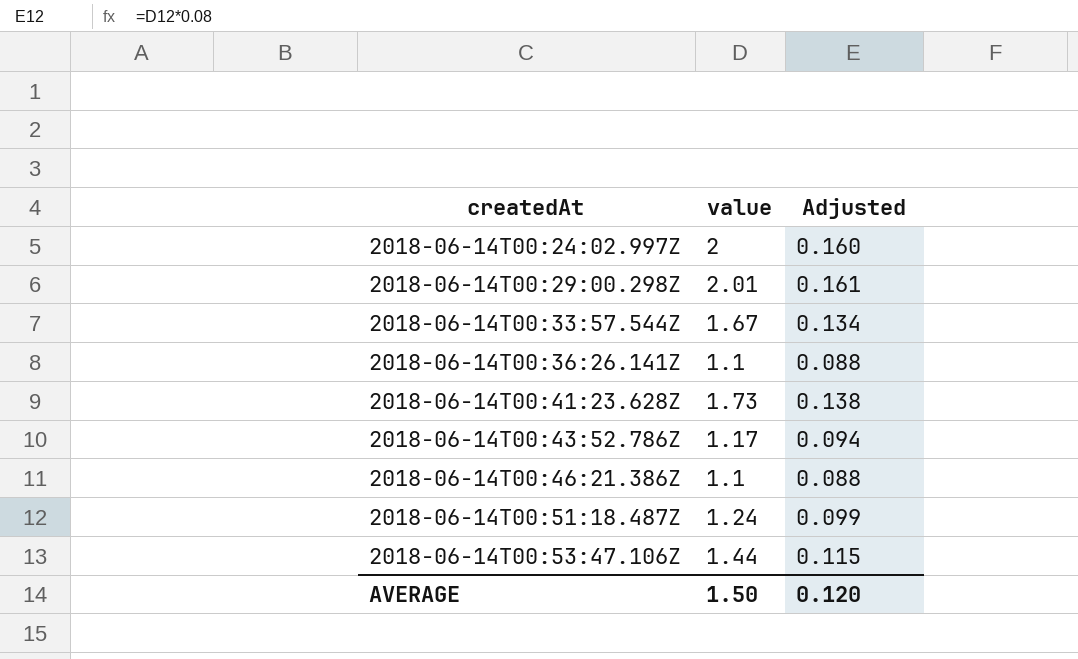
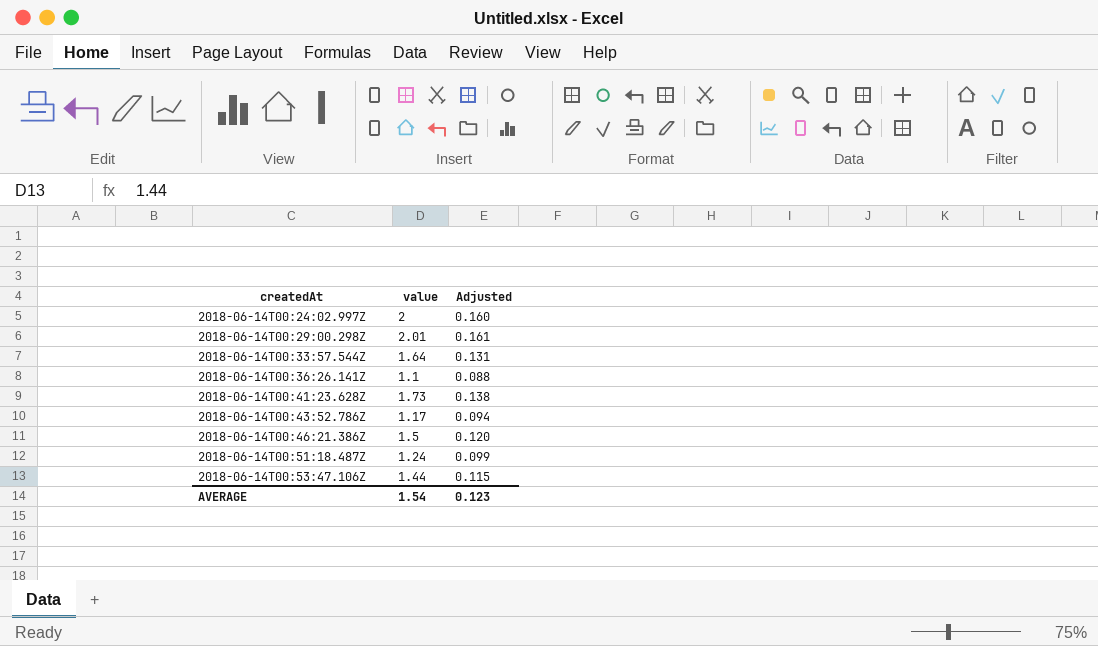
2018-06-14T00:33:57.544Z | value: 1.67 -> 1.64
2018-06-14T00:33:57.544Z | Adjusted: 0.134 -> 0.131
2018-06-14T00:46:21.386Z | value: 1.1 -> 1.5
2018-06-14T00:46:21.386Z | Adjusted: 0.088 -> 0.120
AVERAGE | value: 1.50 -> 1.54
AVERAGE | Adjusted: 0.120 -> 0.123

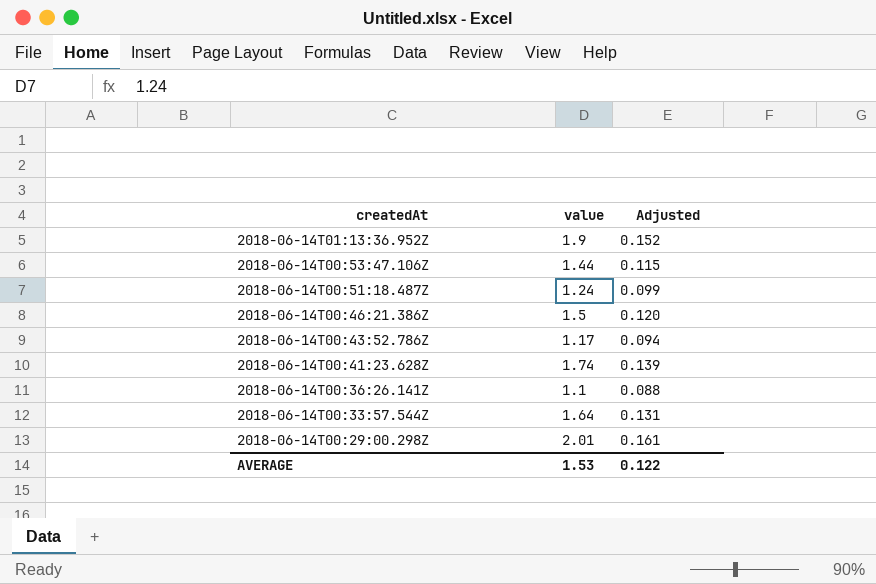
row order: createdAt ascending -> createdAt descending
row 2018-06-14T00:24:02.997Z: 2 | 0.160 -> none
row 2018-06-14T01:13:36.952Z: none -> 1.9 | 0.152
2018-06-14T00:41:23.628Z | value: 1.73 -> 1.74
2018-06-14T00:41:23.628Z | Adjusted: 0.138 -> 0.139
AVERAGE | value: 1.54 -> 1.53
AVERAGE | Adjusted: 0.123 -> 0.122

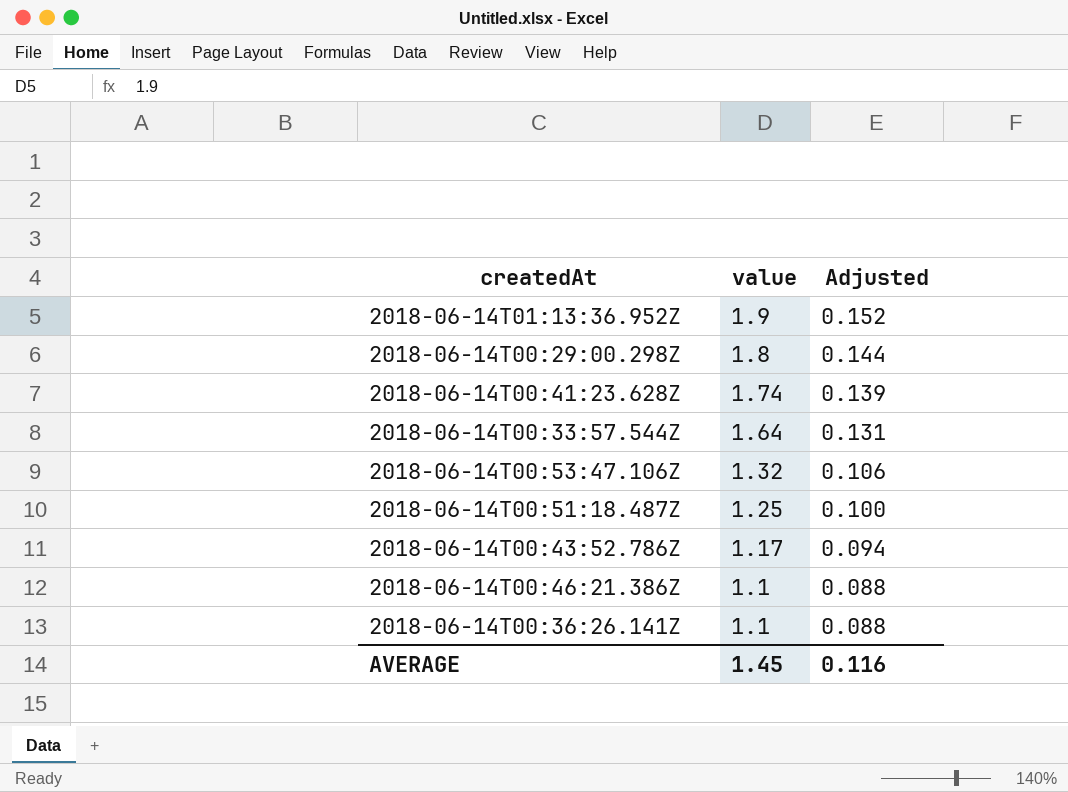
row order: createdAt descending -> value descending
2018-06-14T00:29:00.298Z | value: 2.01 -> 1.8
2018-06-14T00:29:00.298Z | Adjusted: 0.161 -> 0.144
2018-06-14T00:53:47.106Z | value: 1.44 -> 1.32
2018-06-14T00:53:47.106Z | Adjusted: 0.115 -> 0.106
2018-06-14T00:51:18.487Z | value: 1.24 -> 1.25
2018-06-14T00:51:18.487Z | Adjusted: 0.099 -> 0.100
2018-06-14T00:46:21.386Z | value: 1.5 -> 1.1
2018-06-14T00:46:21.386Z | Adjusted: 0.120 -> 0.088
AVERAGE | value: 1.53 -> 1.45
AVERAGE | Adjusted: 0.122 -> 0.116

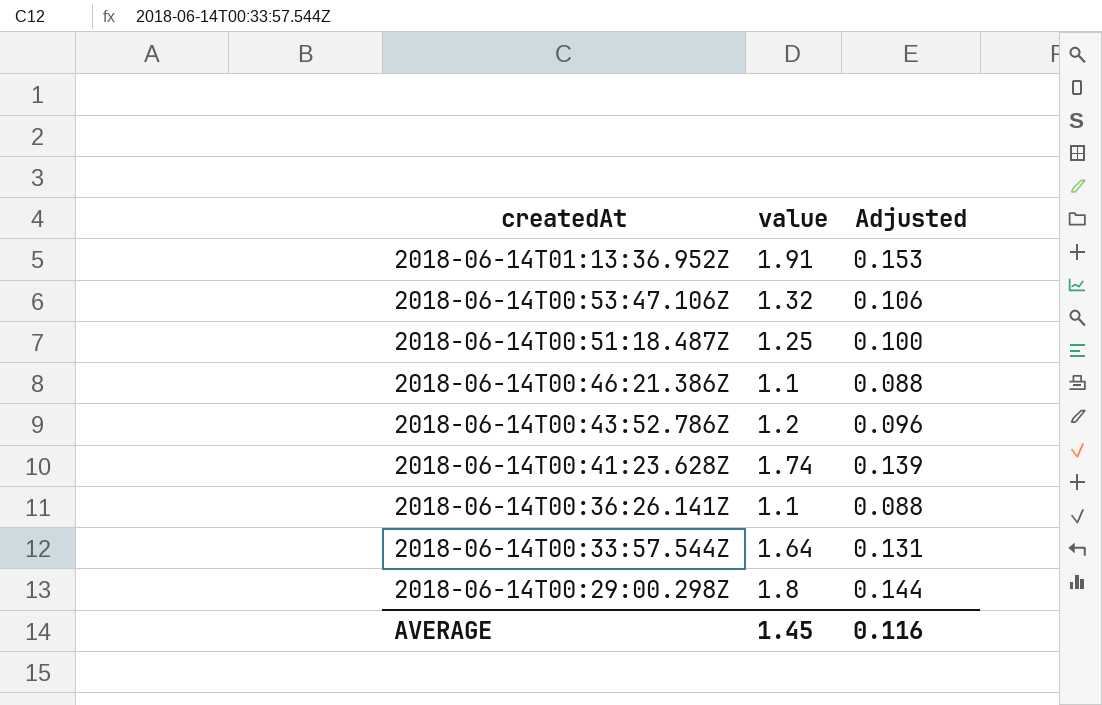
row order: value descending -> createdAt descending
2018-06-14T01:13:36.952Z | value: 1.9 -> 1.91
2018-06-14T01:13:36.952Z | Adjusted: 0.152 -> 0.153
2018-06-14T00:43:52.786Z | value: 1.17 -> 1.2
2018-06-14T00:43:52.786Z | Adjusted: 0.094 -> 0.096

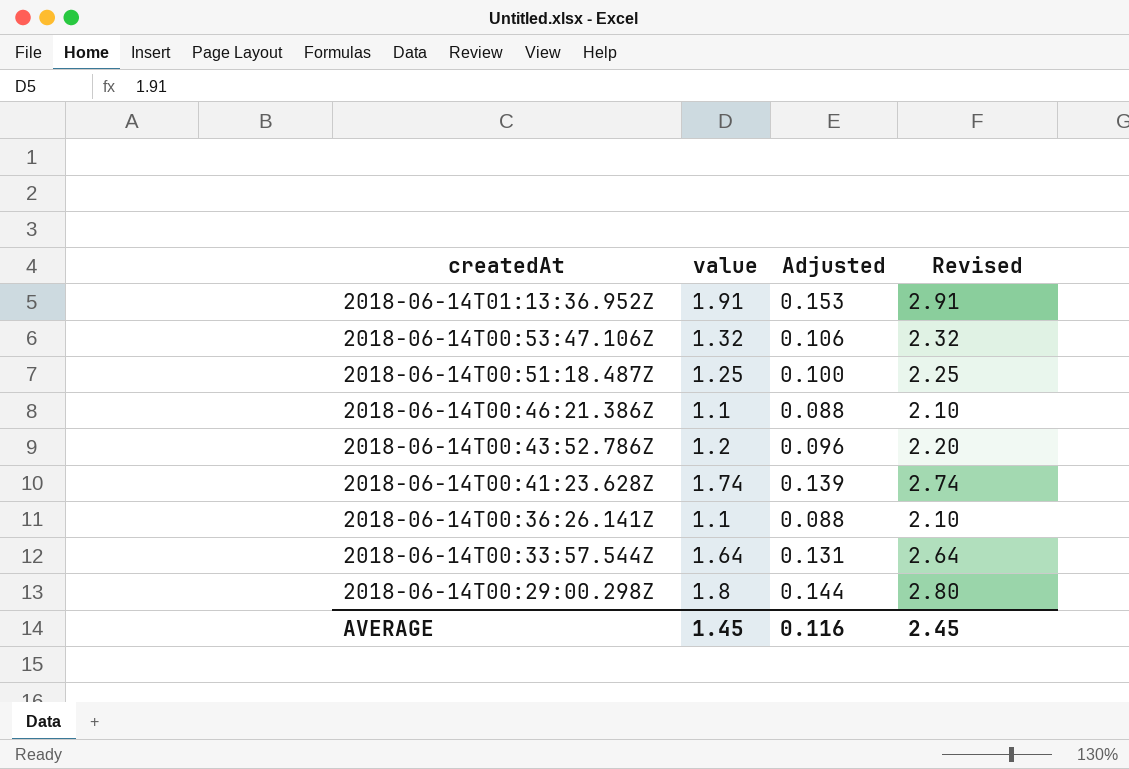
column Revised | formula: none -> [value] + 1

